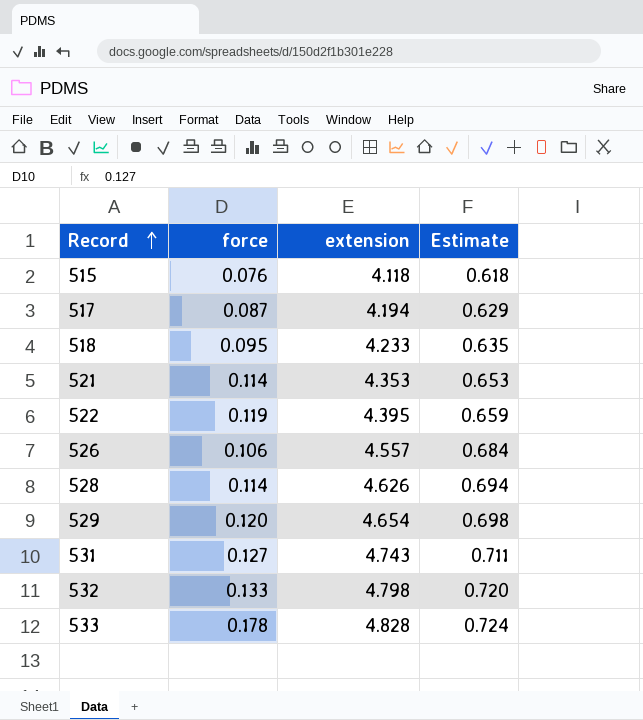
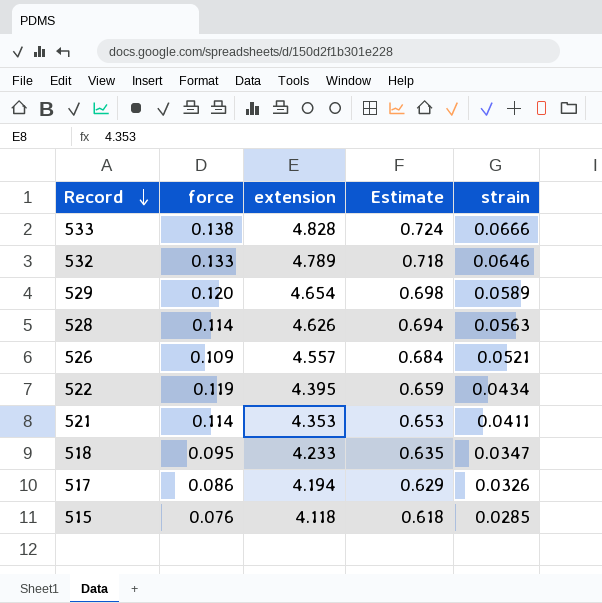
row order: Record ascending -> Record descending
column strain | position: none -> 5
row 531: 0.127 | 4.743 | 0.711 -> none
533 | force: 0.178 -> 0.138
532 | extension: 4.798 -> 4.789
532 | Estimate: 0.720 -> 0.718
526 | force: 0.106 -> 0.109
517 | force: 0.087 -> 0.086

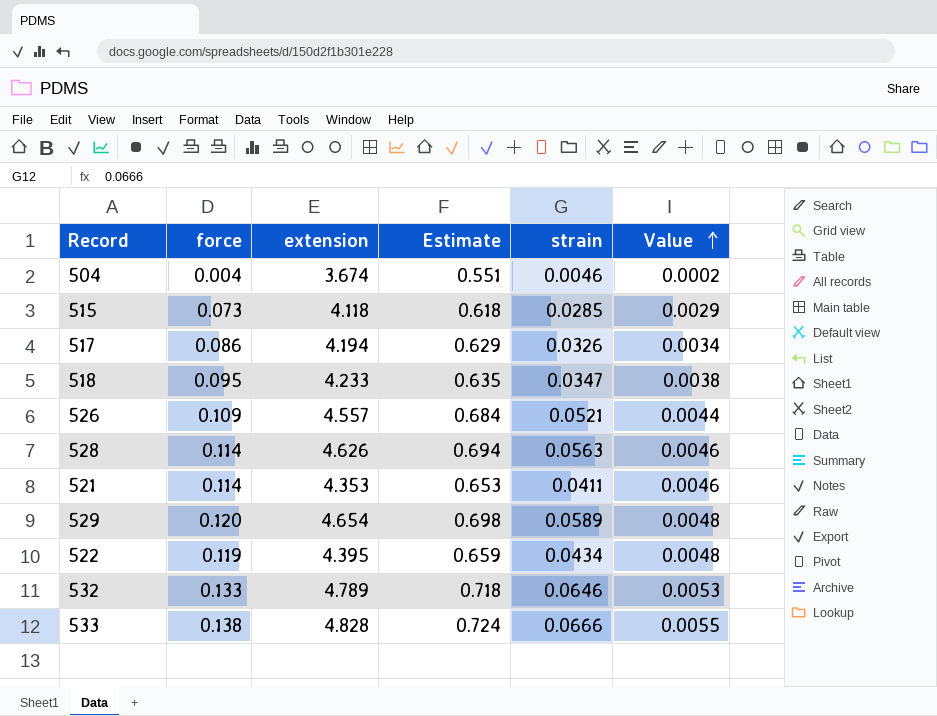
row order: Record descending -> Value ascending
column Value | formula: none -> [force] * 0.04
row 504: none -> 0.004 | 3.674 | 0.551 | 0.0046 | 0.0002
515 | force: 0.076 -> 0.073

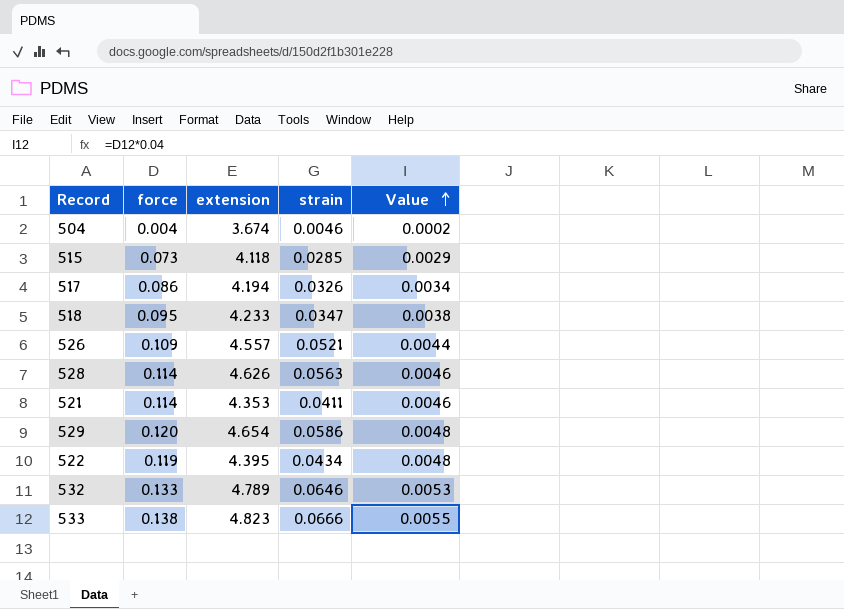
column Estimate | formula: [extension] * 0.15 -> none
529 | strain: 0.0589 -> 0.0586
533 | extension: 4.828 -> 4.823

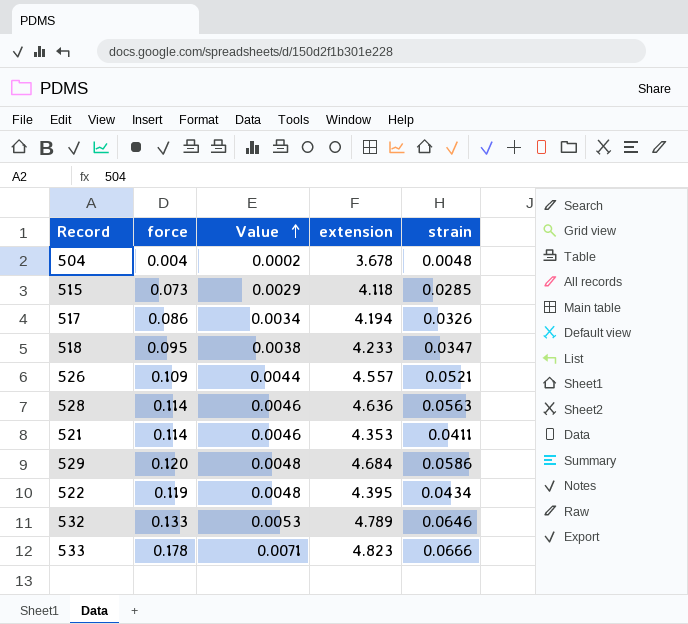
column Value | position: 5 -> 3
504 | extension: 3.674 -> 3.678
504 | strain: 0.0046 -> 0.0048
528 | extension: 4.626 -> 4.636
529 | extension: 4.654 -> 4.684
533 | force: 0.138 -> 0.178
533 | Value: 0.0055 -> 0.0071

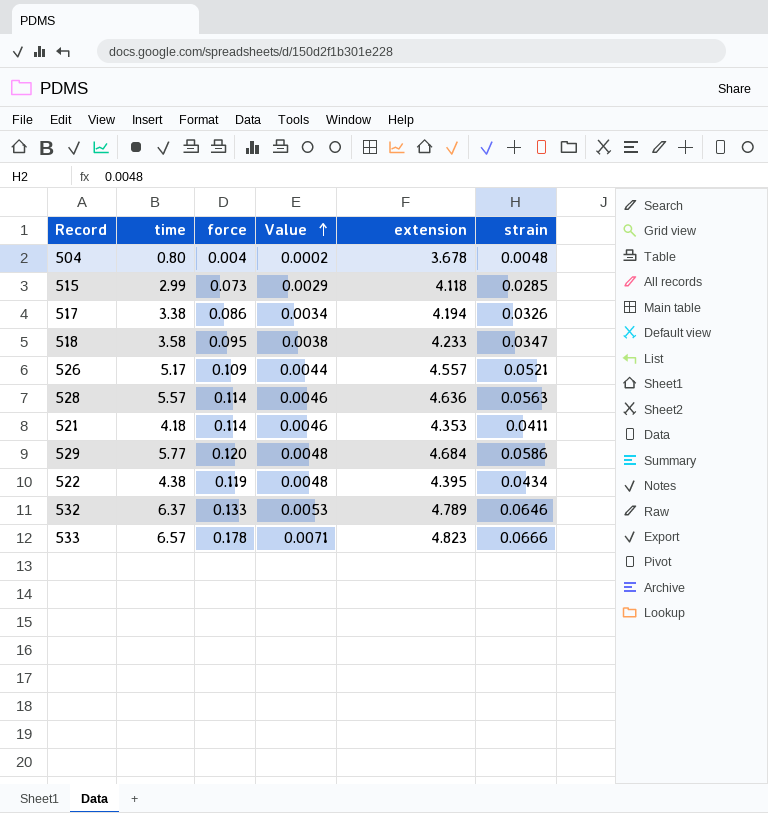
column time | position: none -> 2

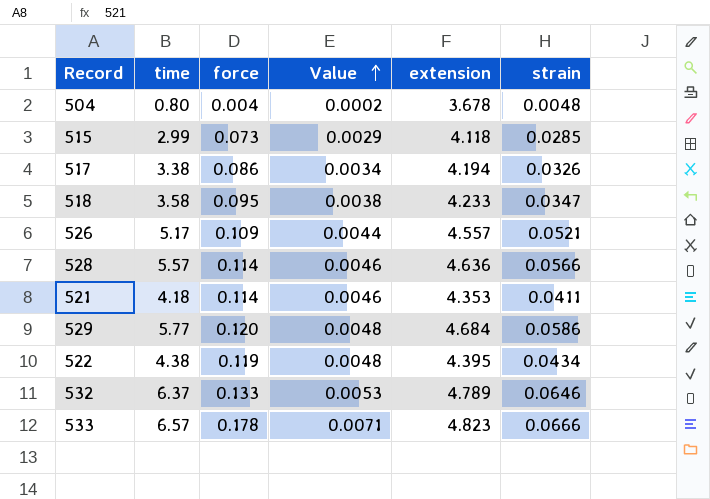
528 | strain: 0.0563 -> 0.0566

